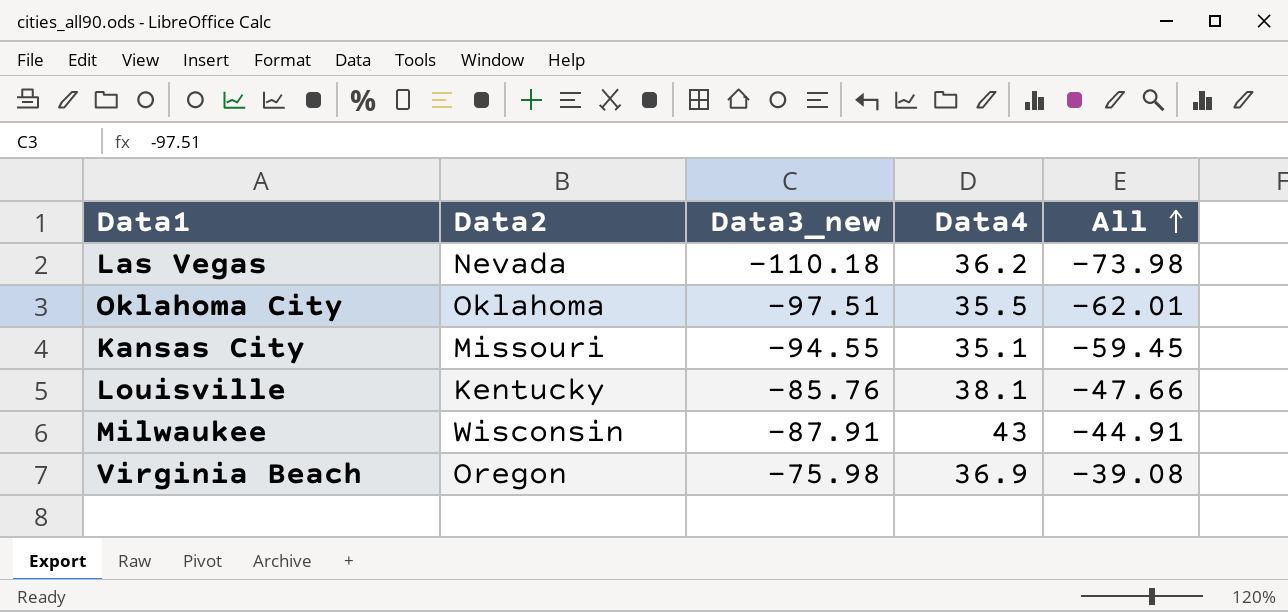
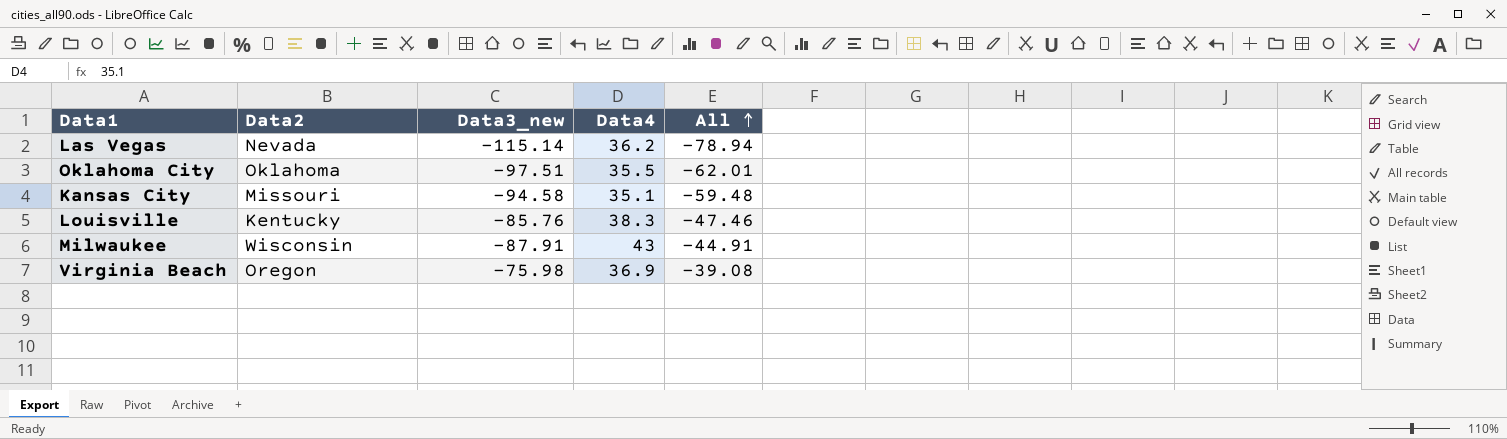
Las Vegas | Data3_new: -110.18 -> -115.14
Las Vegas | All: -73.98 -> -78.94
Kansas City | Data3_new: -94.55 -> -94.58
Kansas City | All: -59.45 -> -59.48
Louisville | Data4: 38.1 -> 38.3
Louisville | All: -47.66 -> -47.46

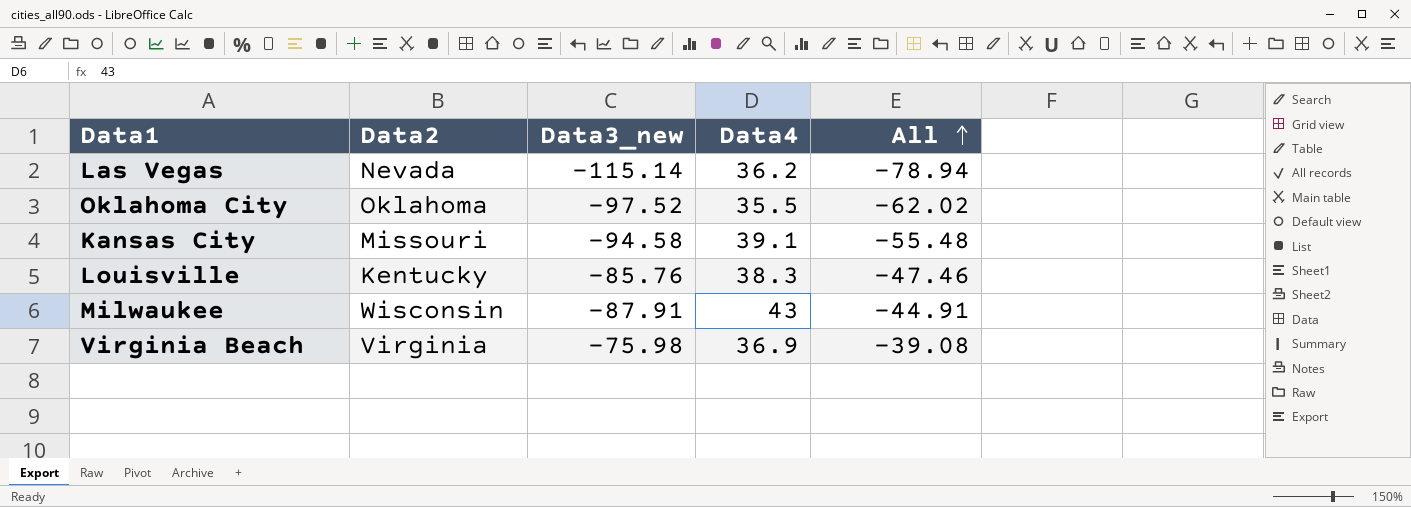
Oklahoma City | Data3_new: -97.51 -> -97.52
Oklahoma City | All: -62.01 -> -62.02
Kansas City | Data4: 35.1 -> 39.1
Kansas City | All: -59.48 -> -55.48
Virginia Beach | Data2: Oregon -> Virginia

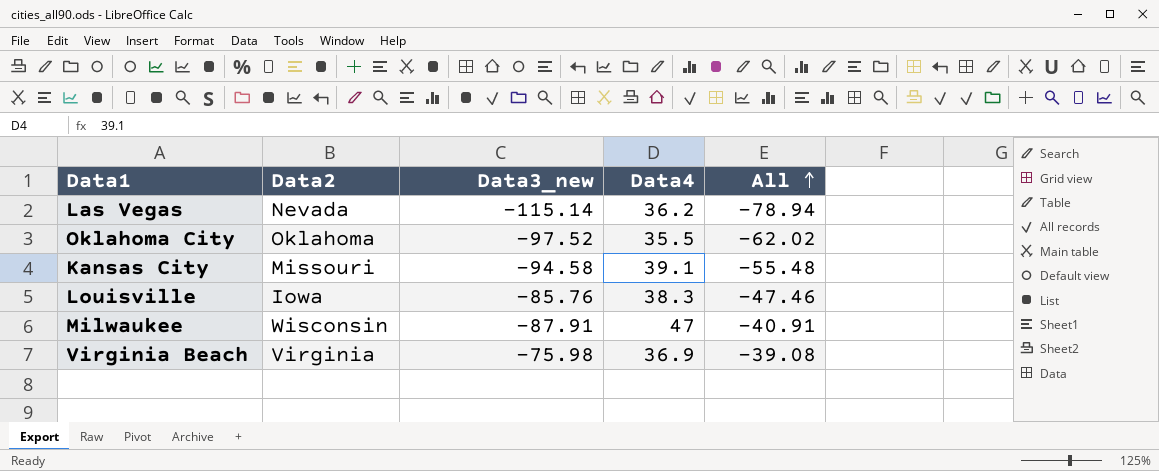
Louisville | Data2: Kentucky -> Iowa
Milwaukee | Data4: 43 -> 47
Milwaukee | All: -44.91 -> -40.91

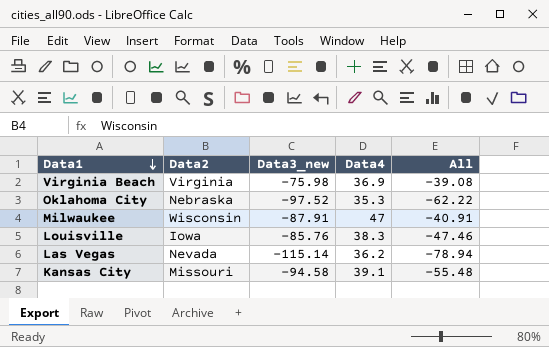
row order: All ascending -> Data1 descending
Oklahoma City | Data2: Oklahoma -> Nebraska
Oklahoma City | Data4: 35.5 -> 35.3
Oklahoma City | All: -62.02 -> -62.22

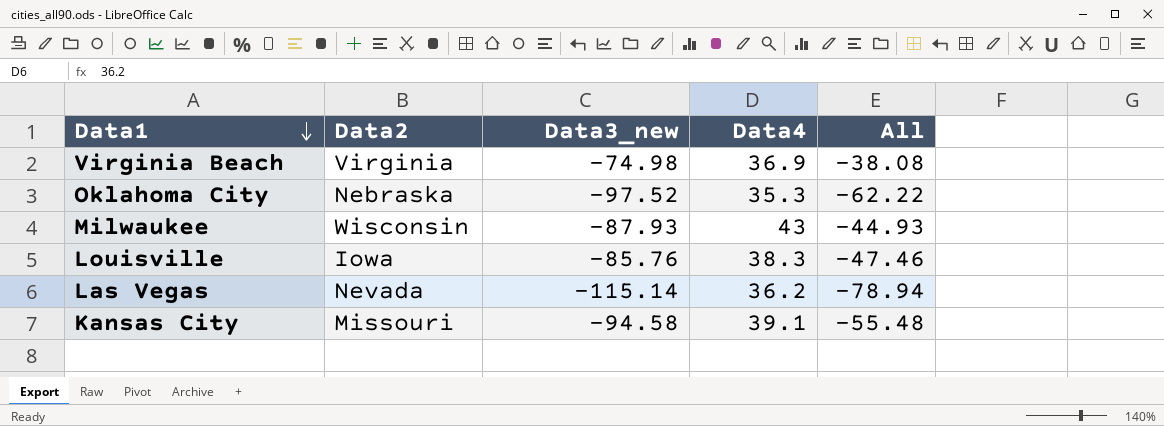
Virginia Beach | Data3_new: -75.98 -> -74.98
Virginia Beach | All: -39.08 -> -38.08
Milwaukee | Data3_new: -87.91 -> -87.93
Milwaukee | Data4: 47 -> 43
Milwaukee | All: -40.91 -> -44.93

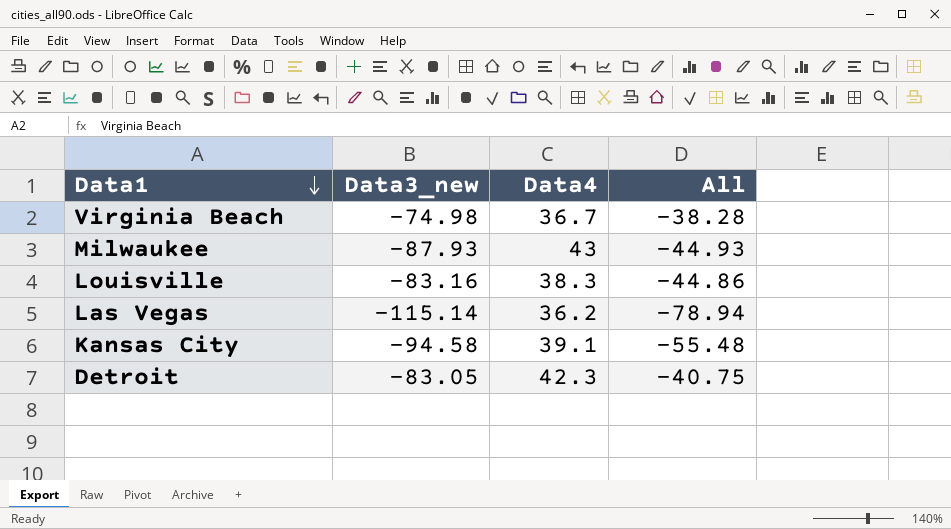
column Data2 | position: 2 -> none
row Oklahoma City: Nebraska | -97.52 | 35.3 | -62.22 -> none
Virginia Beach | Data4: 36.9 -> 36.7
Virginia Beach | All: -38.08 -> -38.28
Louisville | Data3_new: -85.76 -> -83.16
Louisville | All: -47.46 -> -44.86
row Detroit: none -> -83.05 | 42.3 | -40.75

